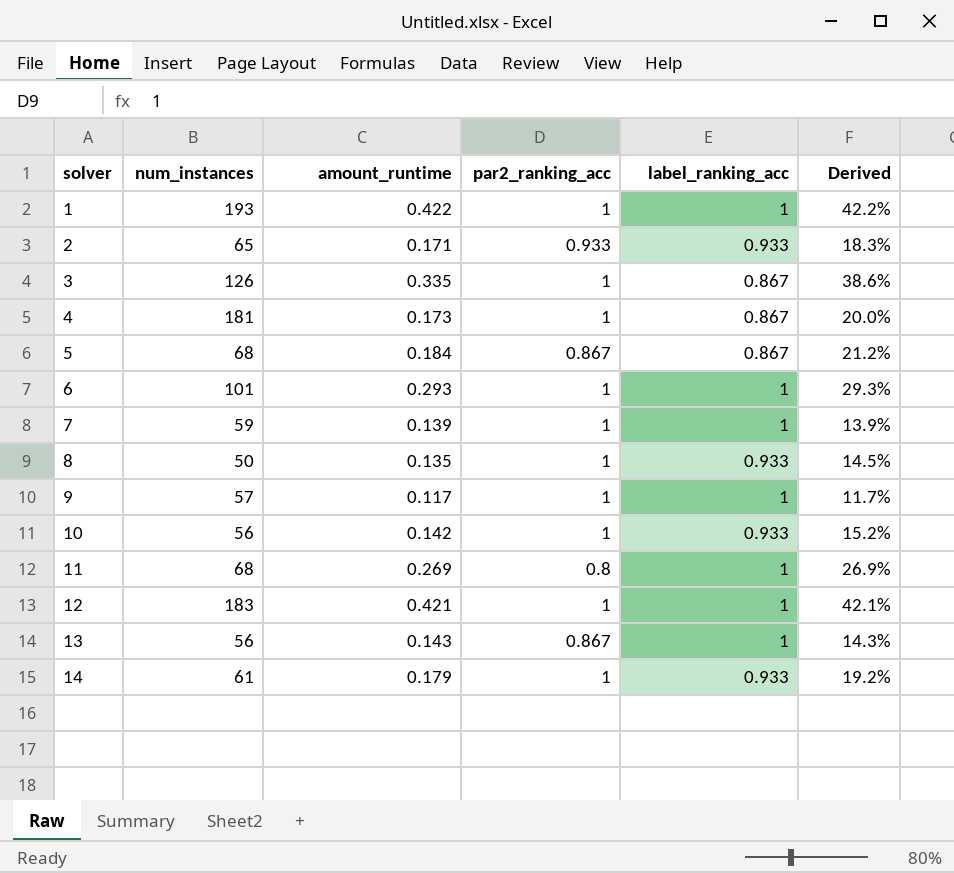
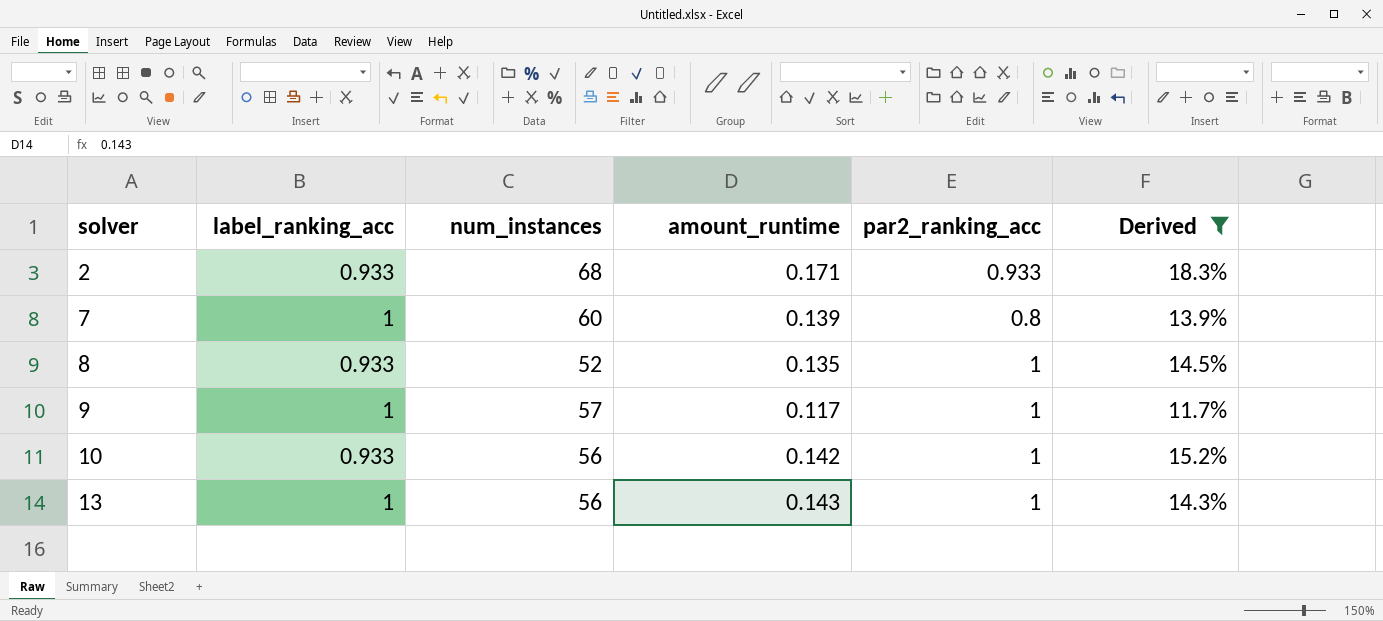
filter: none -> Derived <= 18.3%
column label_ranking_acc | position: 5 -> 2
2 | num_instances: 65 -> 68
7 | num_instances: 59 -> 60
7 | par2_ranking_acc: 1 -> 0.8
8 | num_instances: 50 -> 52
13 | par2_ranking_acc: 0.867 -> 1

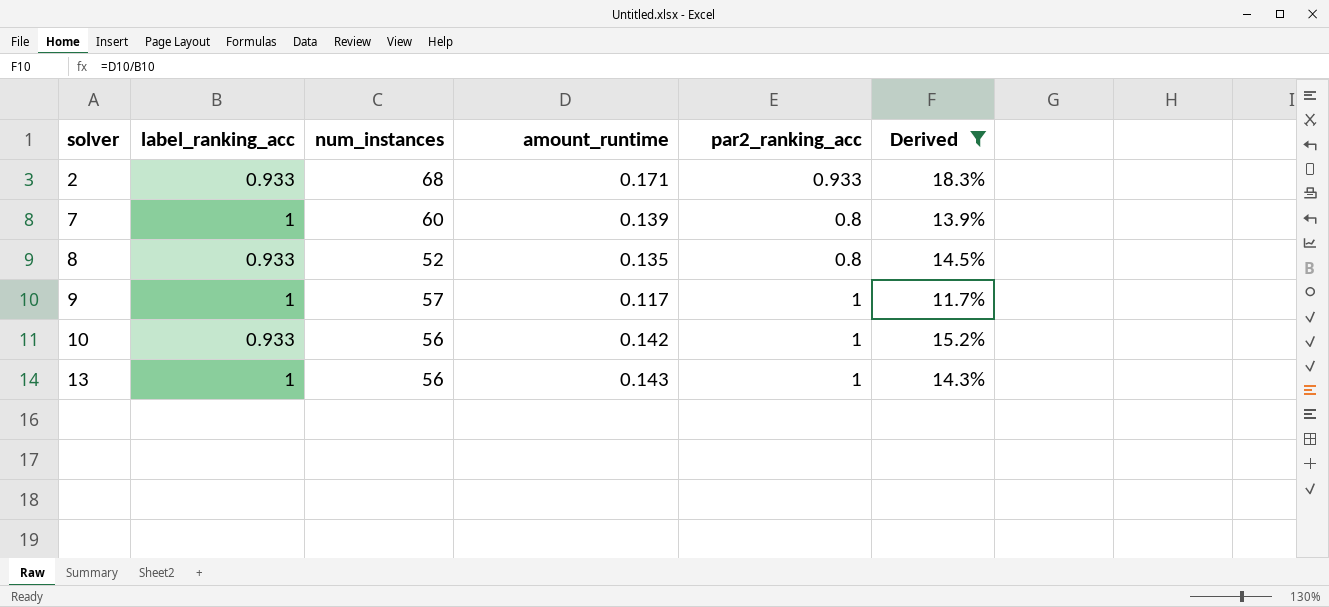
8 | par2_ranking_acc: 1 -> 0.8

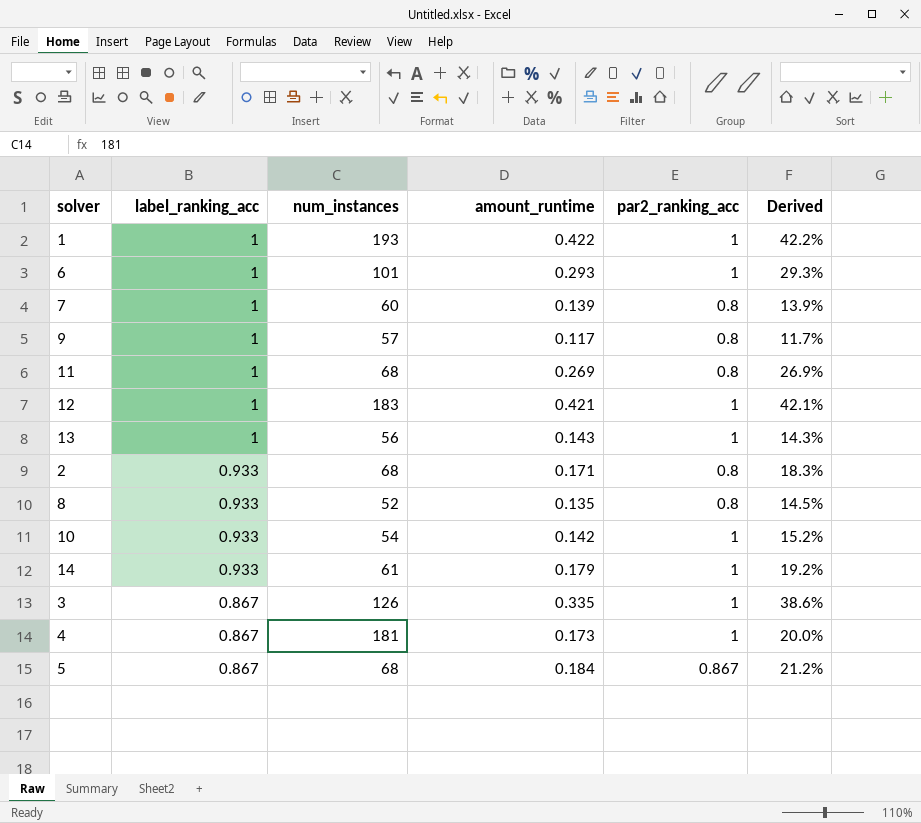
filter: Derived <= 18.3% -> none
row order: solver ascending -> label_ranking_acc descending
9 | par2_ranking_acc: 1 -> 0.8
2 | par2_ranking_acc: 0.933 -> 0.8
10 | num_instances: 56 -> 54

